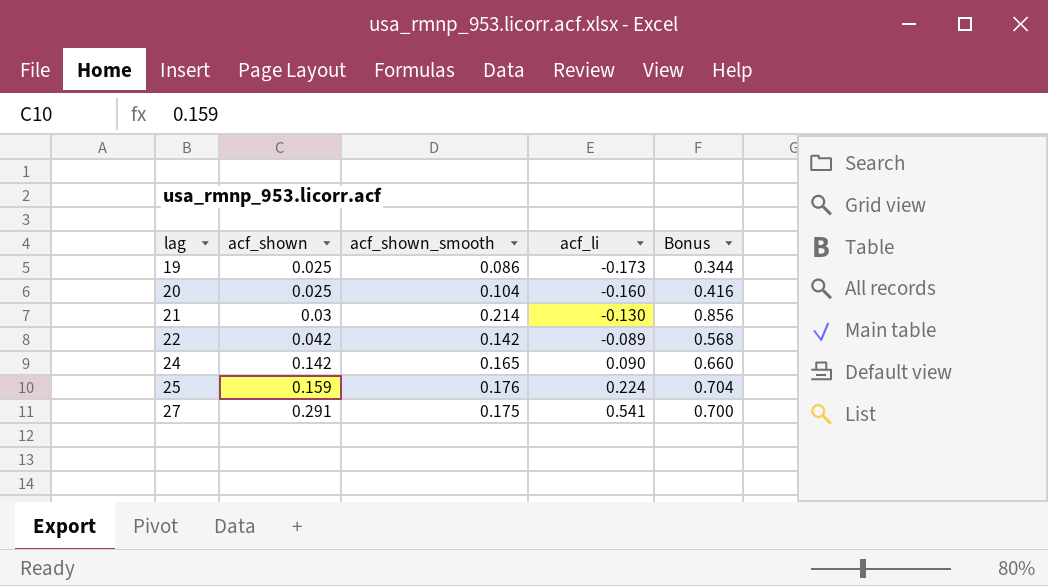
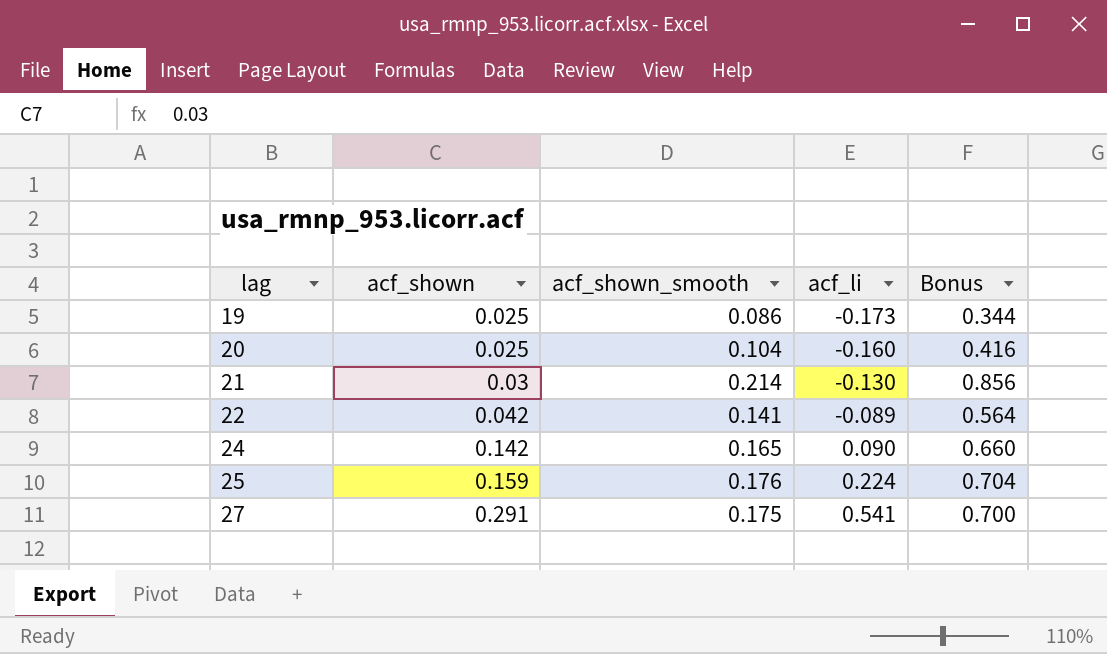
22 | acf_shown_smooth: 0.142 -> 0.141
22 | Bonus: 0.568 -> 0.564

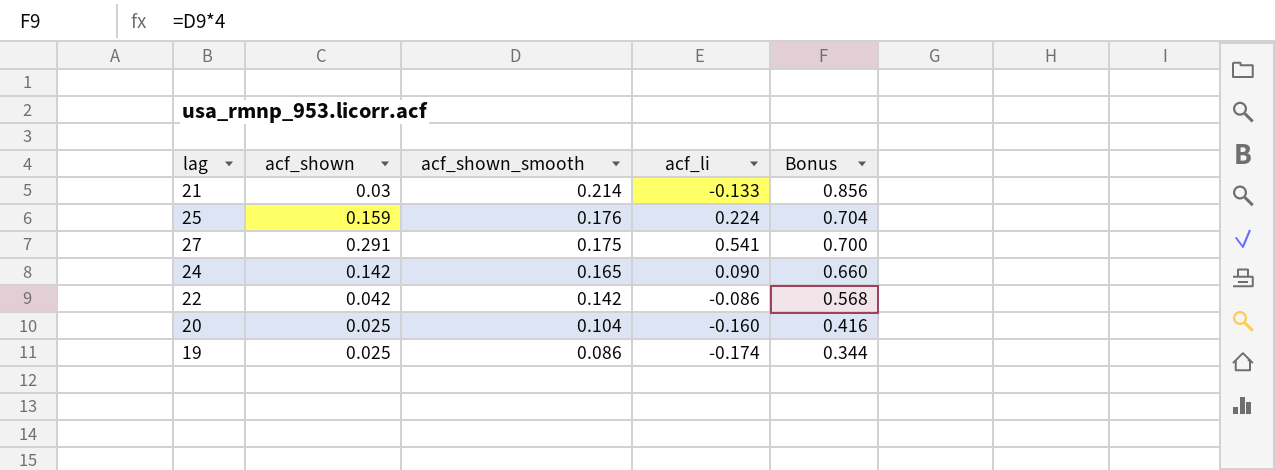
row order: lag ascending -> acf_shown_smooth descending
21 | acf_li: -0.130 -> -0.133
22 | acf_shown_smooth: 0.141 -> 0.142
22 | acf_li: -0.089 -> -0.086
22 | Bonus: 0.564 -> 0.568
19 | acf_li: -0.173 -> -0.174

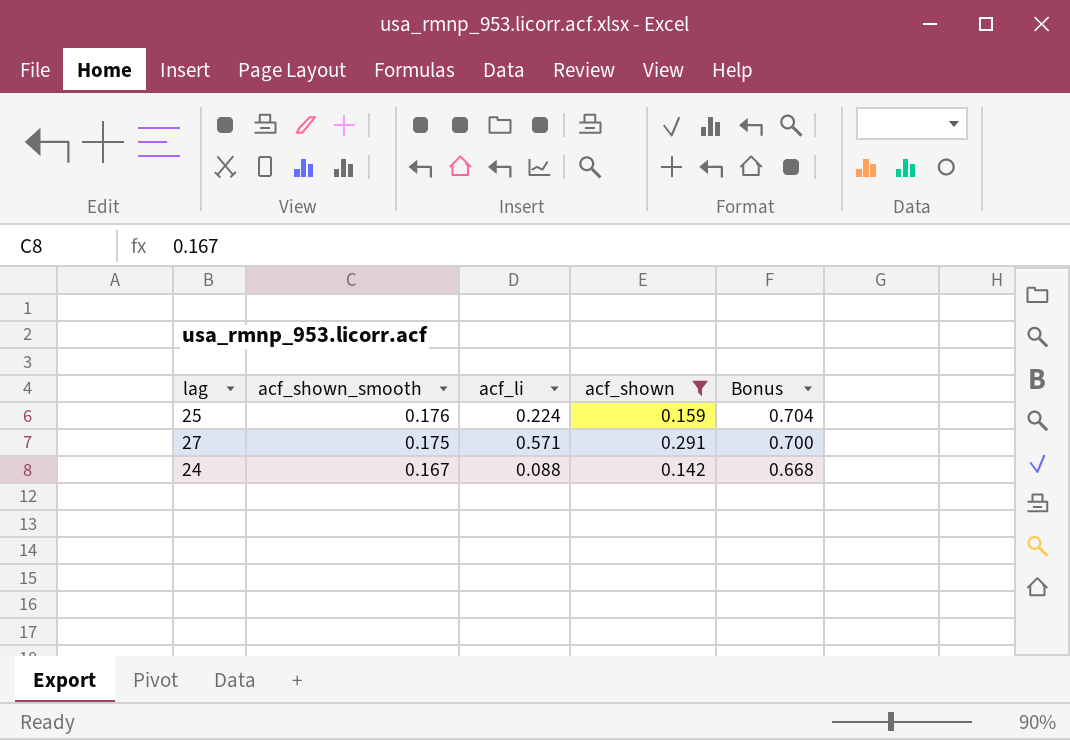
filter: none -> acf_shown >= 0.142
column acf_shown | position: 2 -> 4
27 | acf_li: 0.541 -> 0.571
24 | acf_shown_smooth: 0.165 -> 0.167
24 | acf_li: 0.090 -> 0.088
24 | Bonus: 0.660 -> 0.668

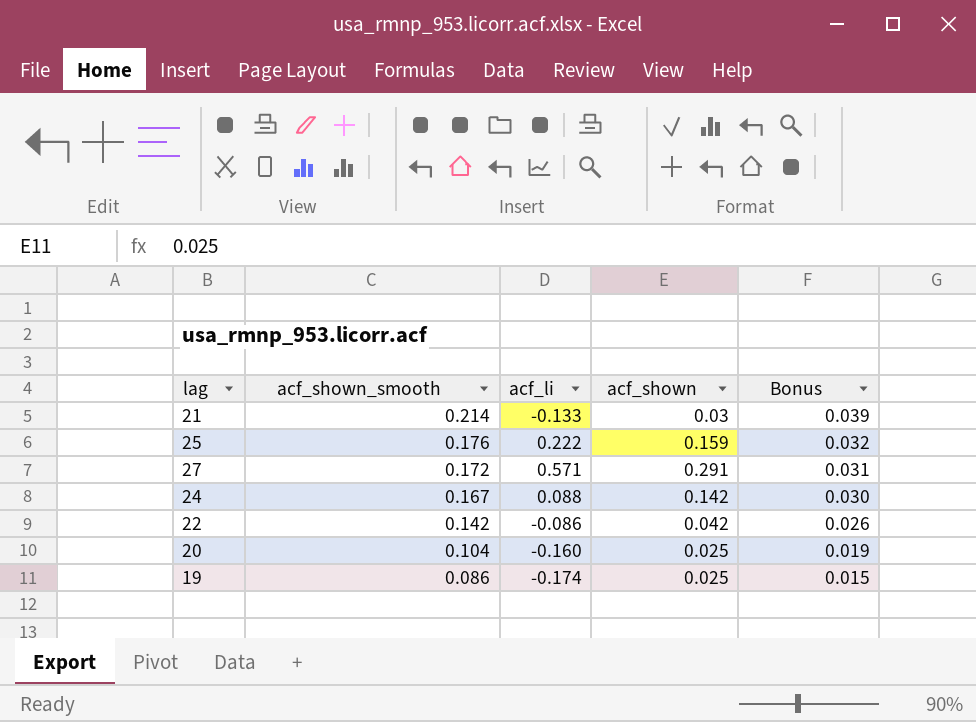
filter: acf_shown >= 0.142 -> none
column Bonus | formula: [acf_shown_smooth] * 4 -> [acf_shown_smooth] * 0.18
25 | acf_li: 0.224 -> 0.222
27 | acf_shown_smooth: 0.175 -> 0.172

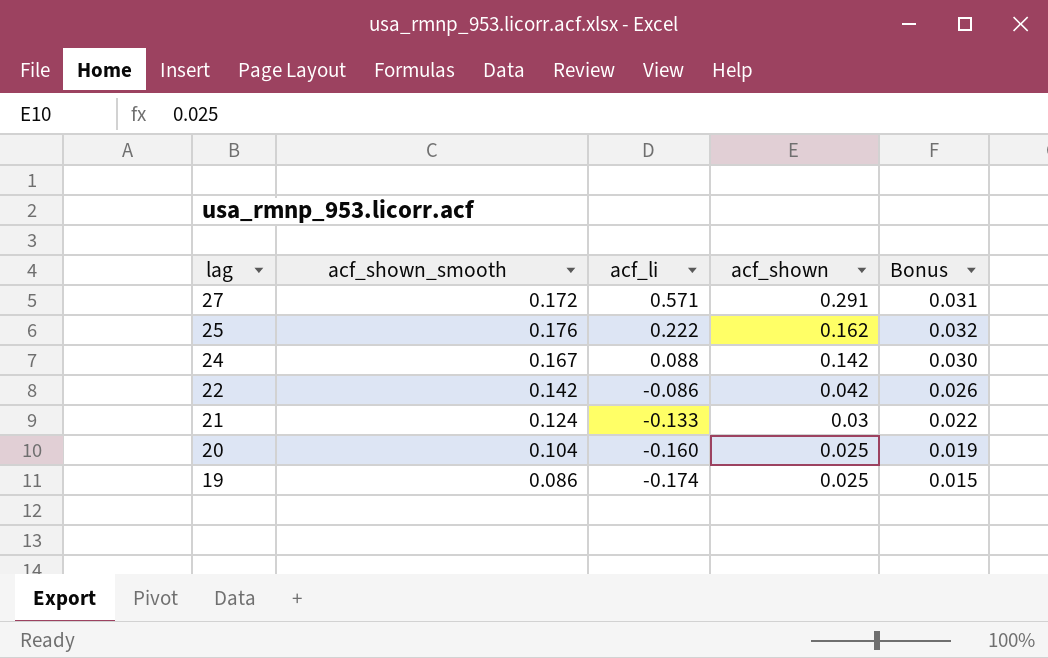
row order: acf_shown_smooth descending -> lag descending
25 | acf_shown: 0.159 -> 0.162
21 | acf_shown_smooth: 0.214 -> 0.124
21 | Bonus: 0.039 -> 0.022

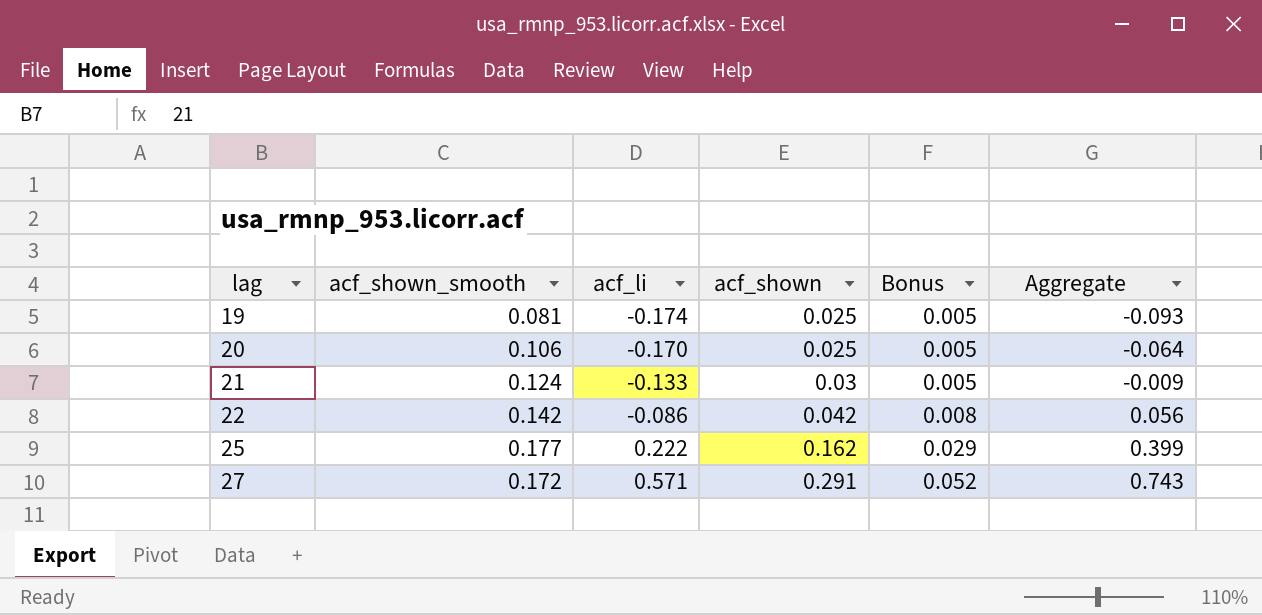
row order: lag descending -> lag ascending
column Bonus | formula: [acf_shown_smooth] * 0.18 -> [acf_shown] * 0.18
column Aggregate | formula: none -> [acf_shown_smooth] + [acf_li]
row 24: 0.167 | 0.088 | 0.142 | 0.030 -> none
19 | acf_shown_smooth: 0.086 -> 0.081
20 | acf_shown_smooth: 0.104 -> 0.106
20 | acf_li: -0.160 -> -0.170
25 | acf_shown_smooth: 0.176 -> 0.177

